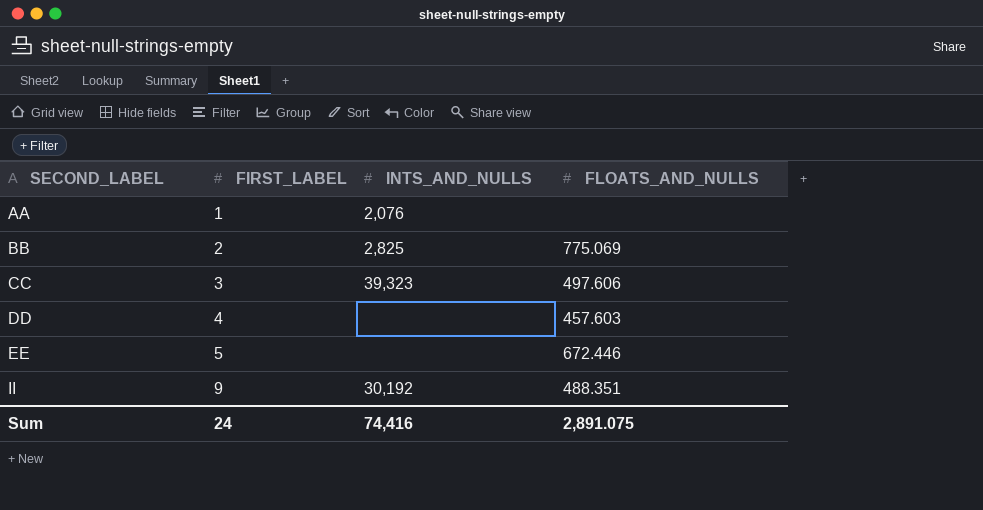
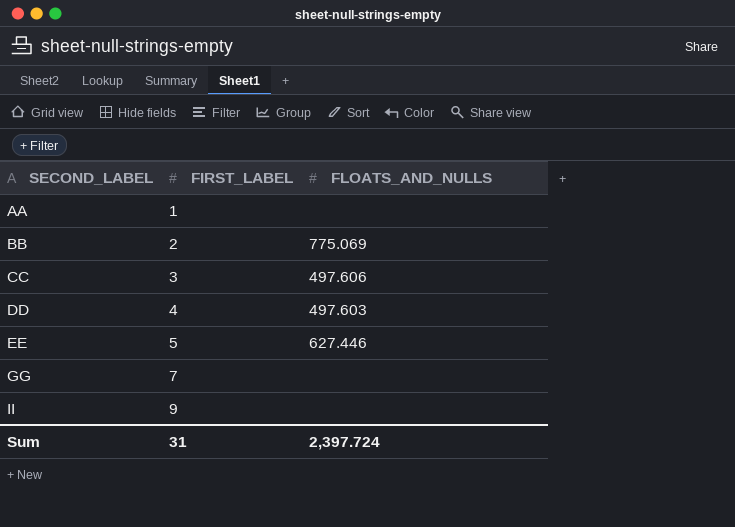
column INTS_AND_NULLS | position: 3 -> none
DD | FLOATS_AND_NULLS: 457.603 -> 497.603
EE | FLOATS_AND_NULLS: 672.446 -> 627.446
row GG: none -> 7 | none
II | FLOATS_AND_NULLS: 488.351 -> none
Sum | FIRST_LABEL: 24 -> 31
Sum | FLOATS_AND_NULLS: 2,891.075 -> 2,397.724

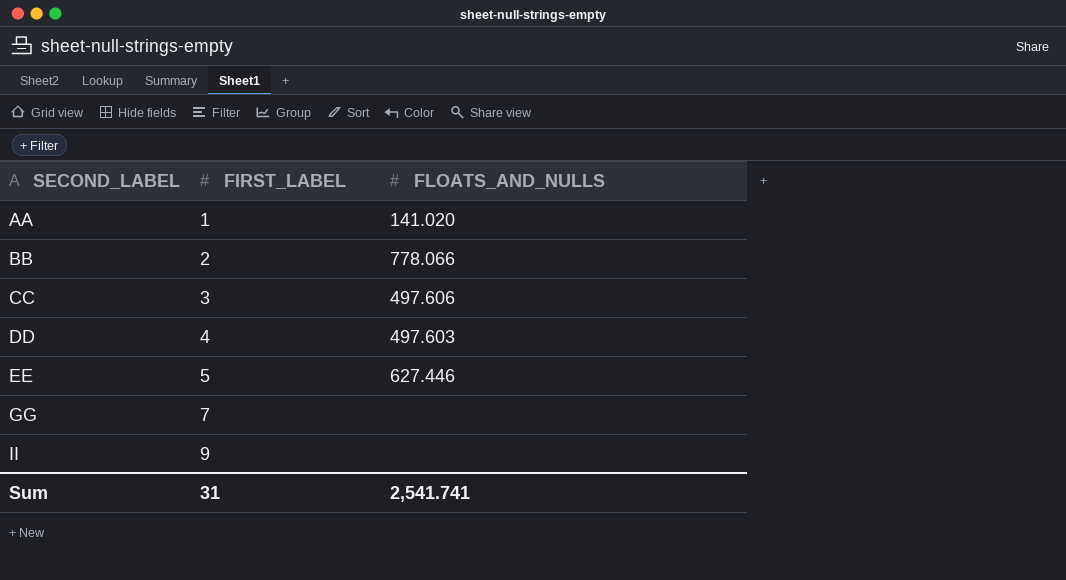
AA | FLOATS_AND_NULLS: none -> 141.020
BB | FLOATS_AND_NULLS: 775.069 -> 778.066
Sum | FLOATS_AND_NULLS: 2,397.724 -> 2,541.741

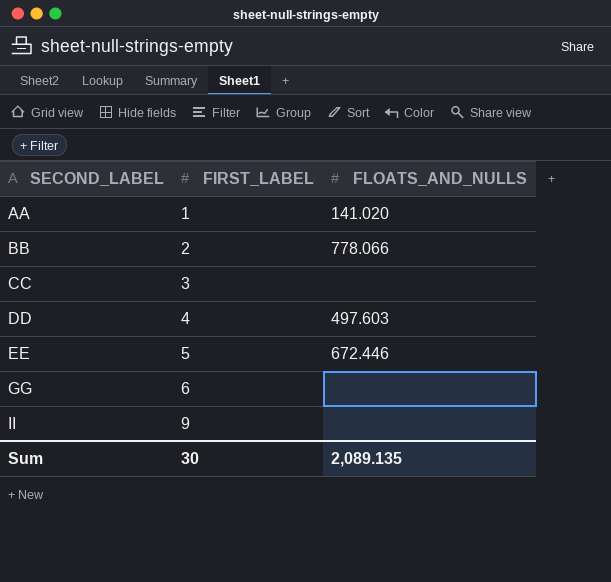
CC | FLOATS_AND_NULLS: 497.606 -> none
EE | FLOATS_AND_NULLS: 627.446 -> 672.446
GG | FIRST_LABEL: 7 -> 6
Sum | FIRST_LABEL: 31 -> 30
Sum | FLOATS_AND_NULLS: 2,541.741 -> 2,089.135

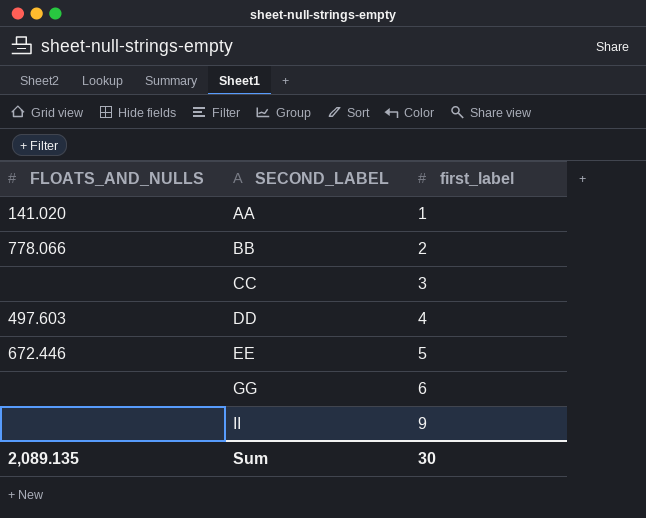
column FLOATS_AND_NULLS | position: 3 -> 1
column name: FIRST_LABEL -> first_label

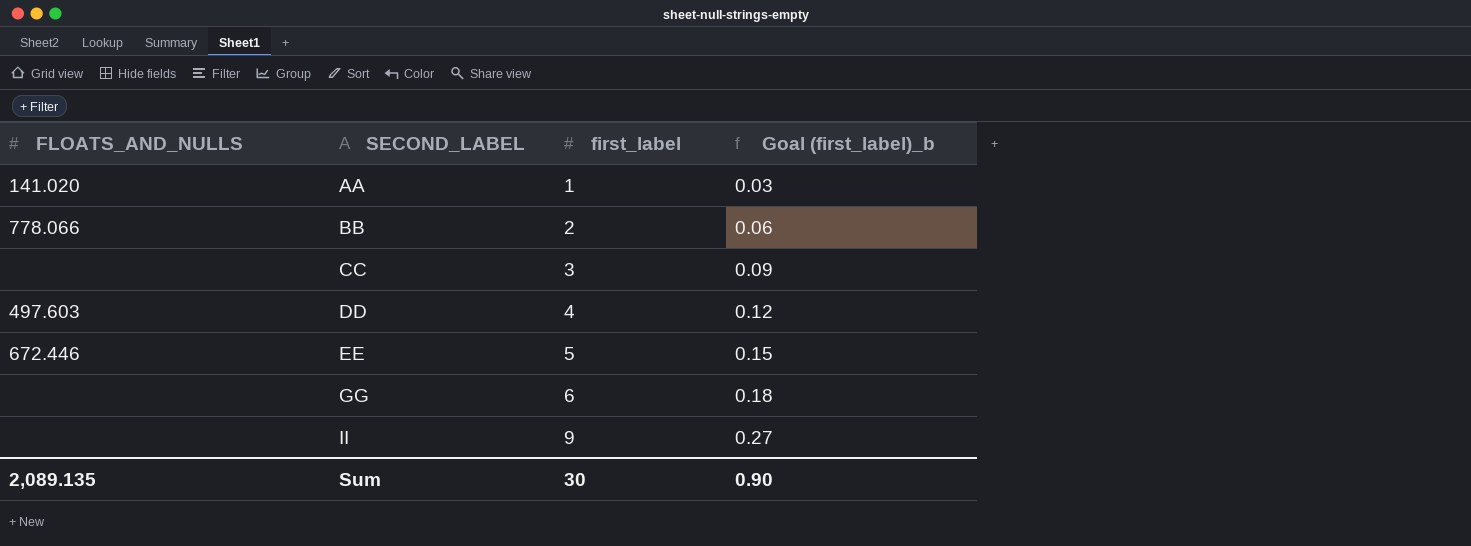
column Goal (first_label)_b | formula: none -> [first_label] * 0.03

